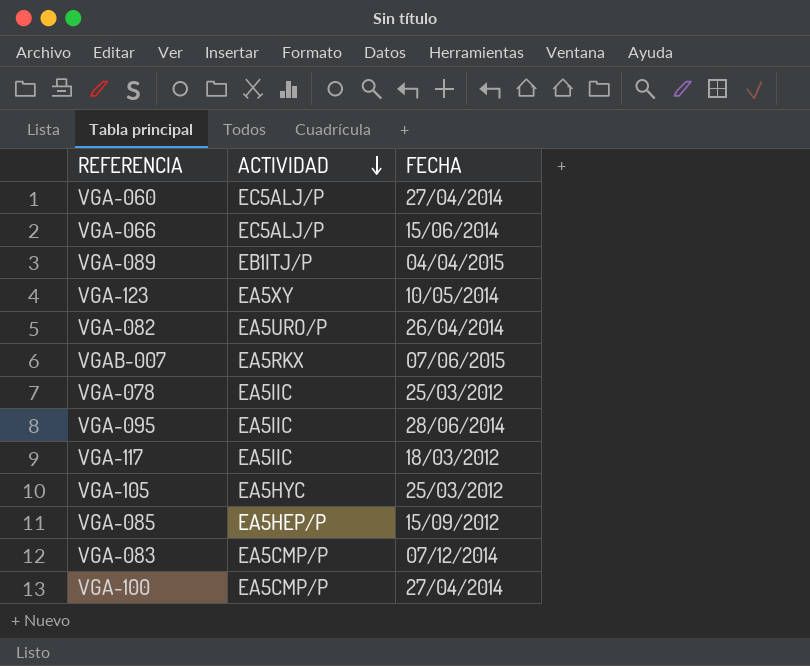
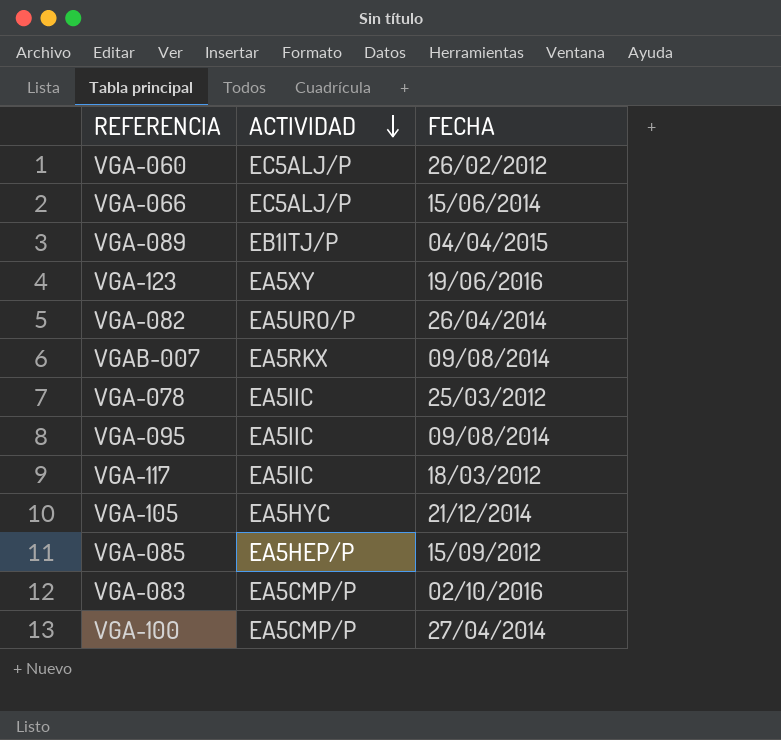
VGA-060 | FECHA: 27/04/2014 -> 26/02/2012
VGA-123 | FECHA: 10/05/2014 -> 19/06/2016
VGAB-007 | FECHA: 07/06/2015 -> 09/08/2014
VGA-095 | FECHA: 28/06/2014 -> 09/08/2014
VGA-105 | FECHA: 25/03/2012 -> 21/12/2014
VGA-083 | FECHA: 07/12/2014 -> 02/10/2016

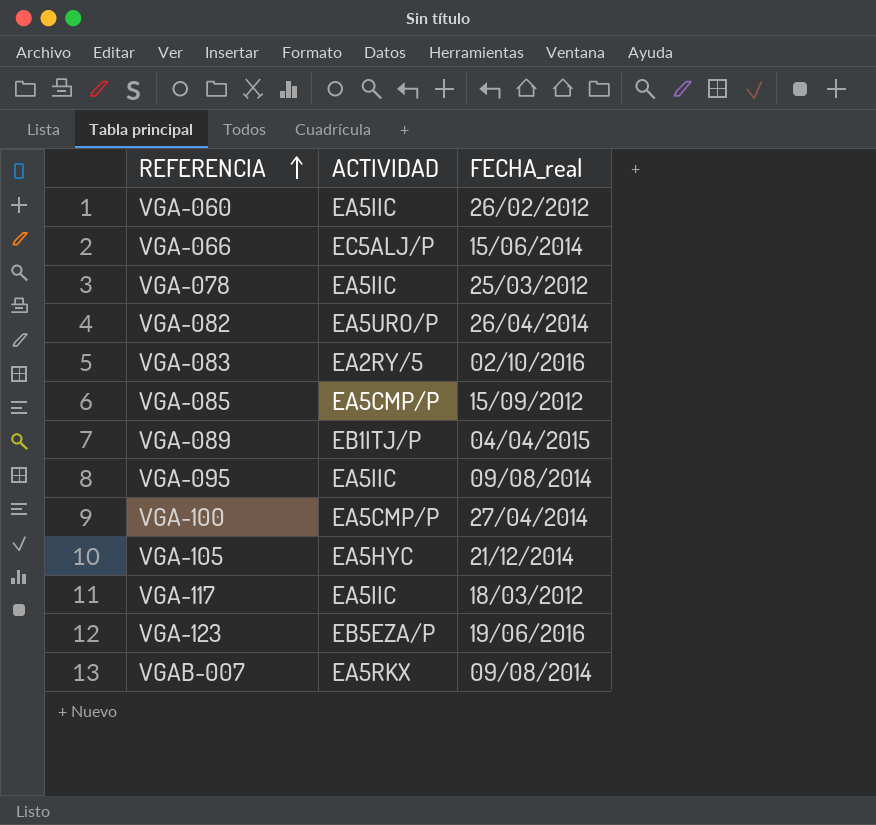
row order: ACTIVIDAD descending -> REFERENCIA ascending
column name: FECHA -> FECHA_real
VGA-060 | ACTIVIDAD: EC5ALJ/P -> EA5IIC
VGA-083 | ACTIVIDAD: EA5CMP/P -> EA2RY/5
VGA-085 | ACTIVIDAD: EA5HEP/P -> EA5CMP/P
VGA-123 | ACTIVIDAD: EA5XY -> EB5EZA/P

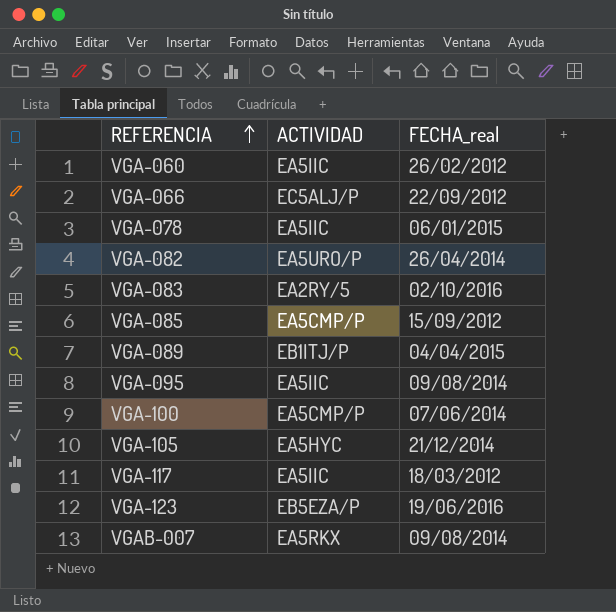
VGA-066 | FECHA_real: 15/06/2014 -> 22/09/2012
VGA-078 | FECHA_real: 25/03/2012 -> 06/01/2015
VGA-100 | FECHA_real: 27/04/2014 -> 07/06/2014

